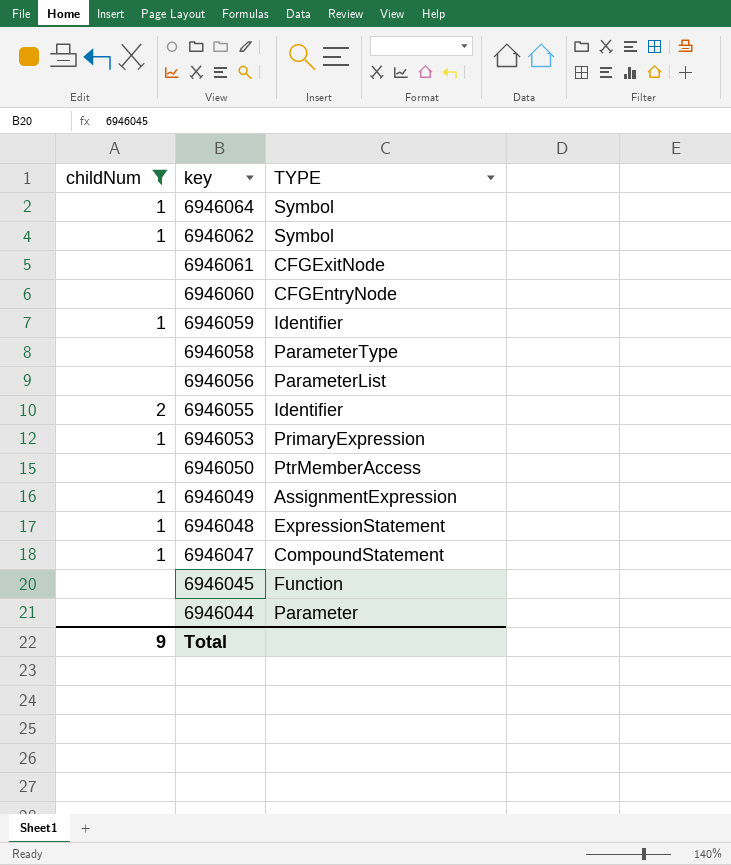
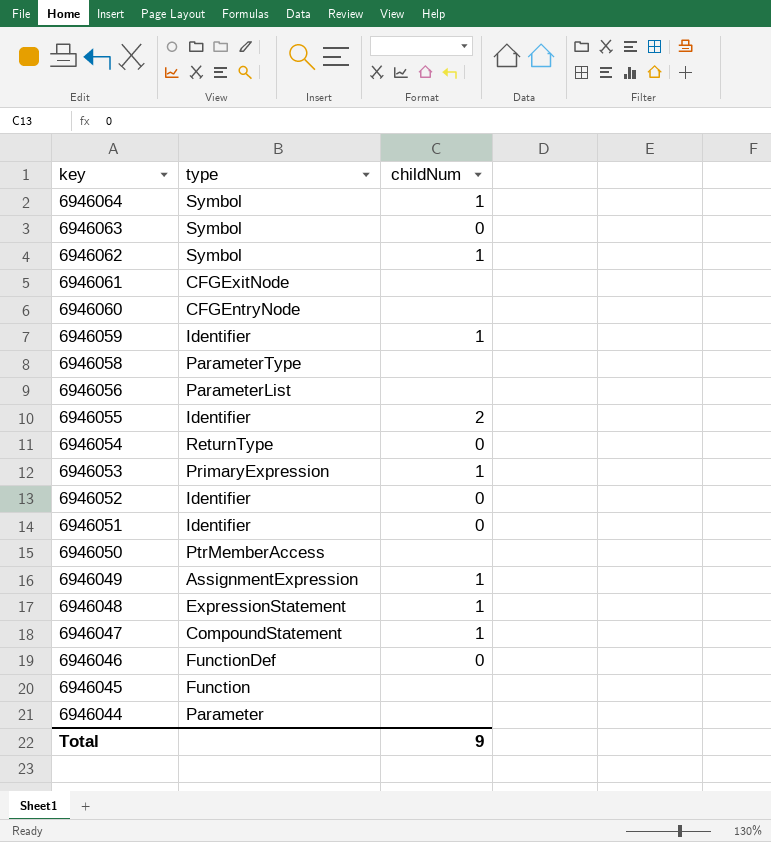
filter: childNum != 0 -> none
column name: TYPE -> type
column childNum | position: 1 -> 3

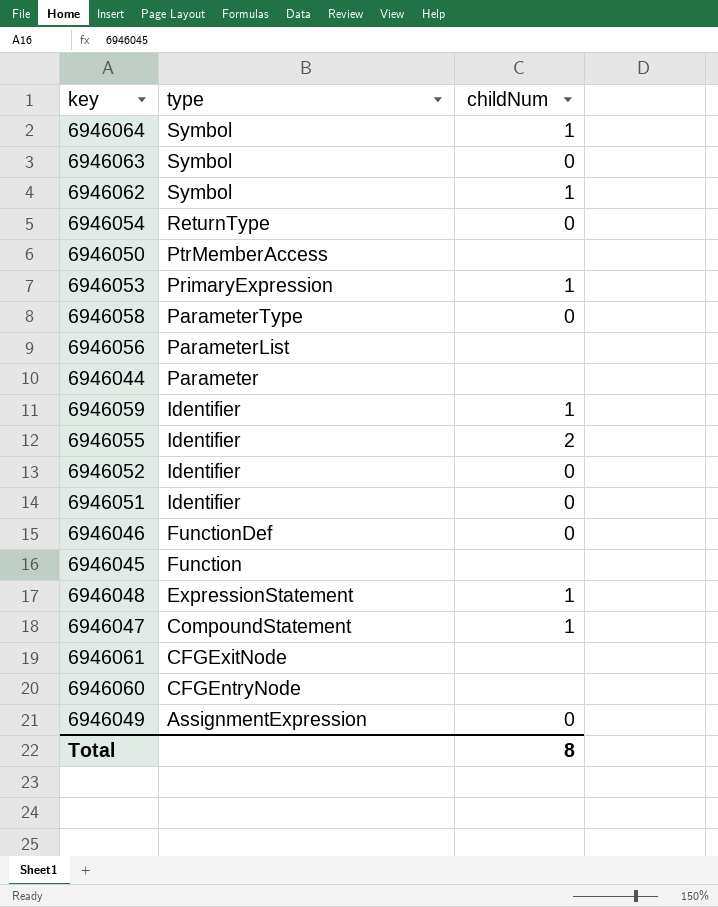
row order: key descending -> type descending
6946058 | childNum: none -> 0
6946049 | childNum: 1 -> 0
Total | childNum: 9 -> 8

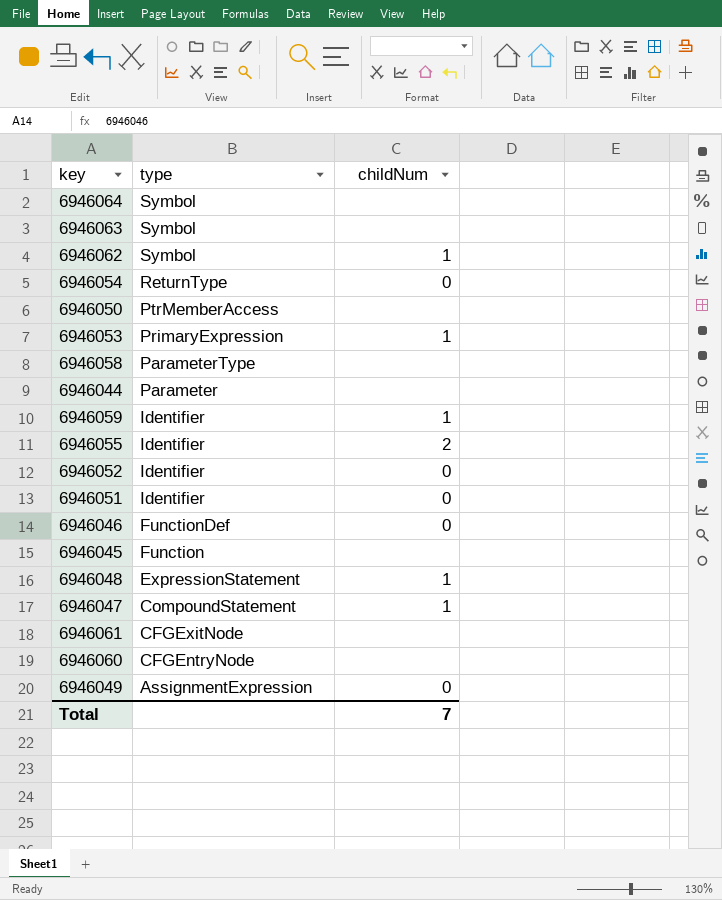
row 6946056: ParameterList | none -> none
6946064 | childNum: 1 -> none
6946063 | childNum: 0 -> none
6946058 | childNum: 0 -> none
Total | childNum: 8 -> 7

